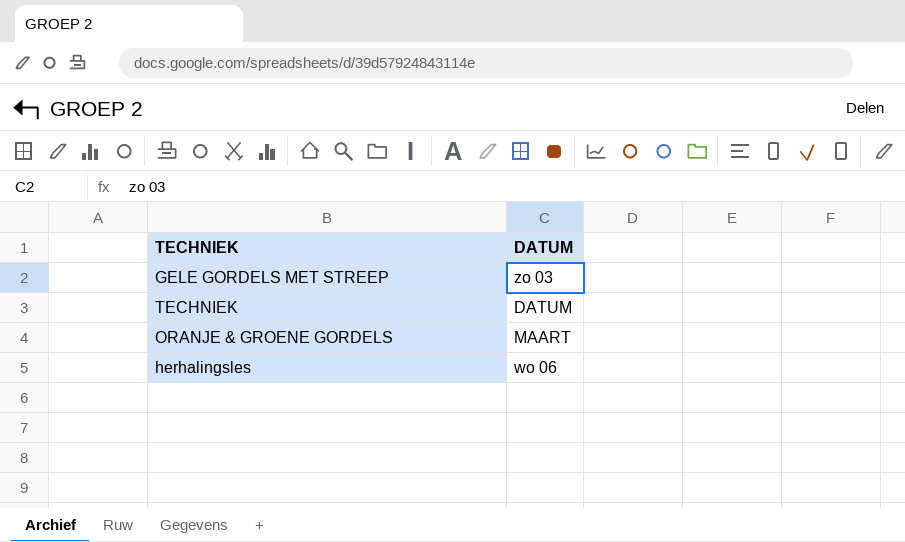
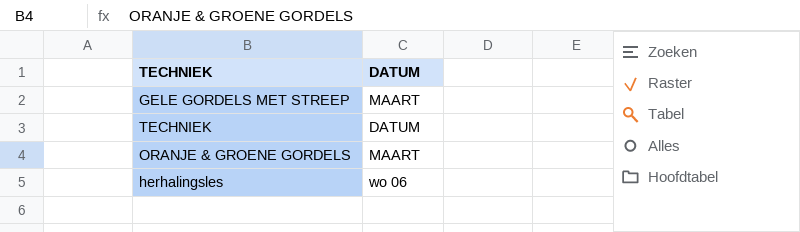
GELE GORDELS MET STREEP | DATUM: zo 03 -> MAART

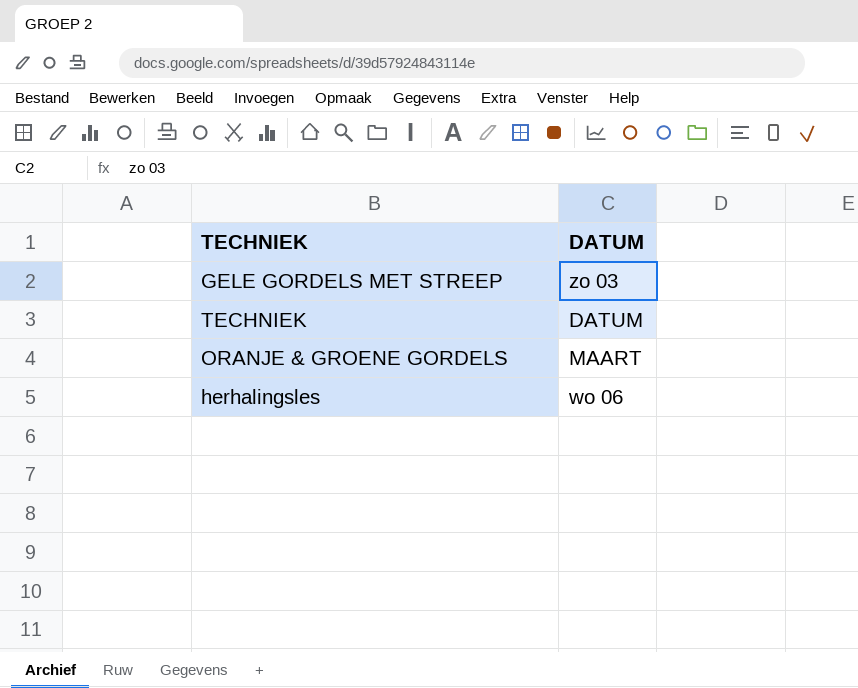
GELE GORDELS MET STREEP | DATUM: MAART -> zo 03

